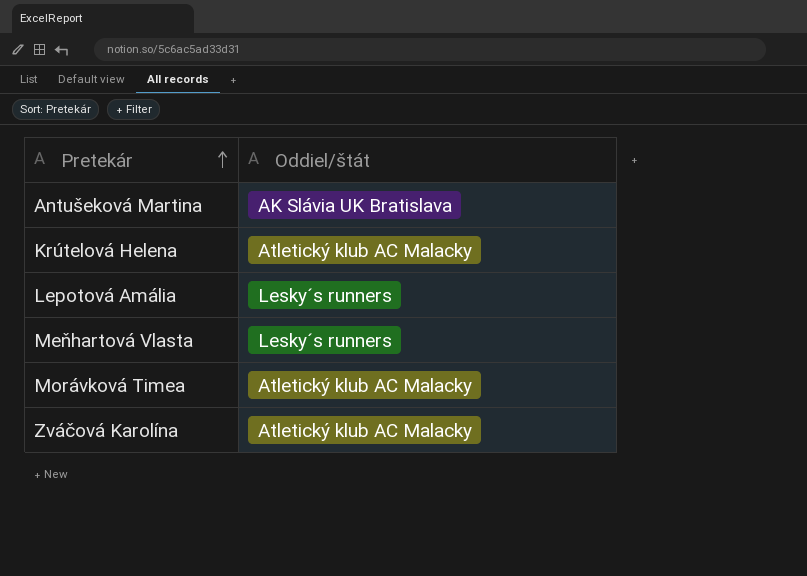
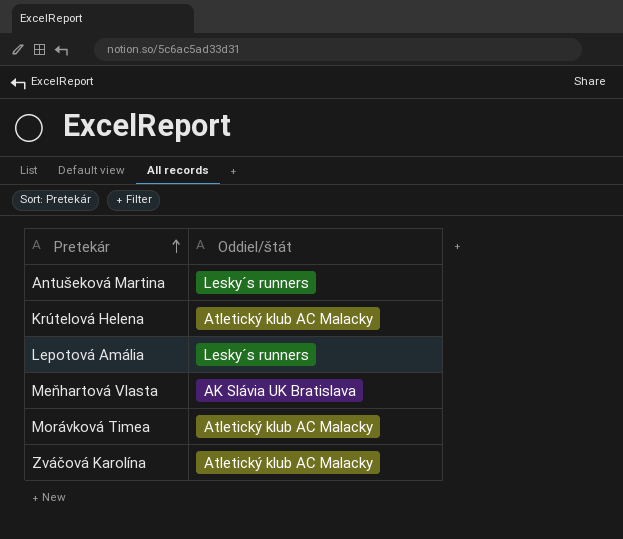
Antušeková Martina | Oddiel/štát: AK Slávia UK Bratislava -> Lesky´s runners
Meňhartová Vlasta | Oddiel/štát: Lesky´s runners -> AK Slávia UK Bratislava

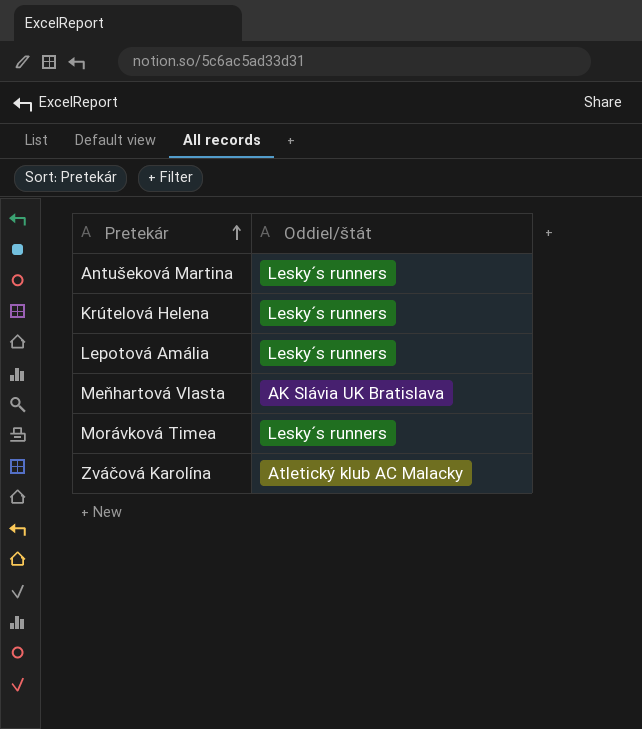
Krútelová Helena | Oddiel/štát: Atletický klub AC Malacky -> Lesky´s runners
Morávková Timea | Oddiel/štát: Atletický klub AC Malacky -> Lesky´s runners

